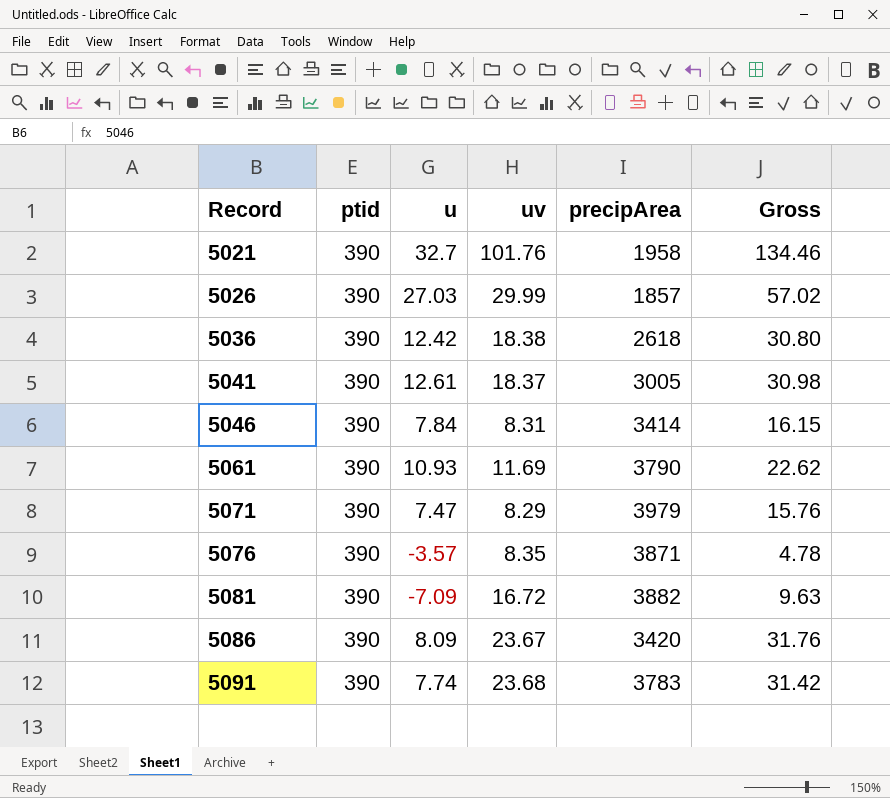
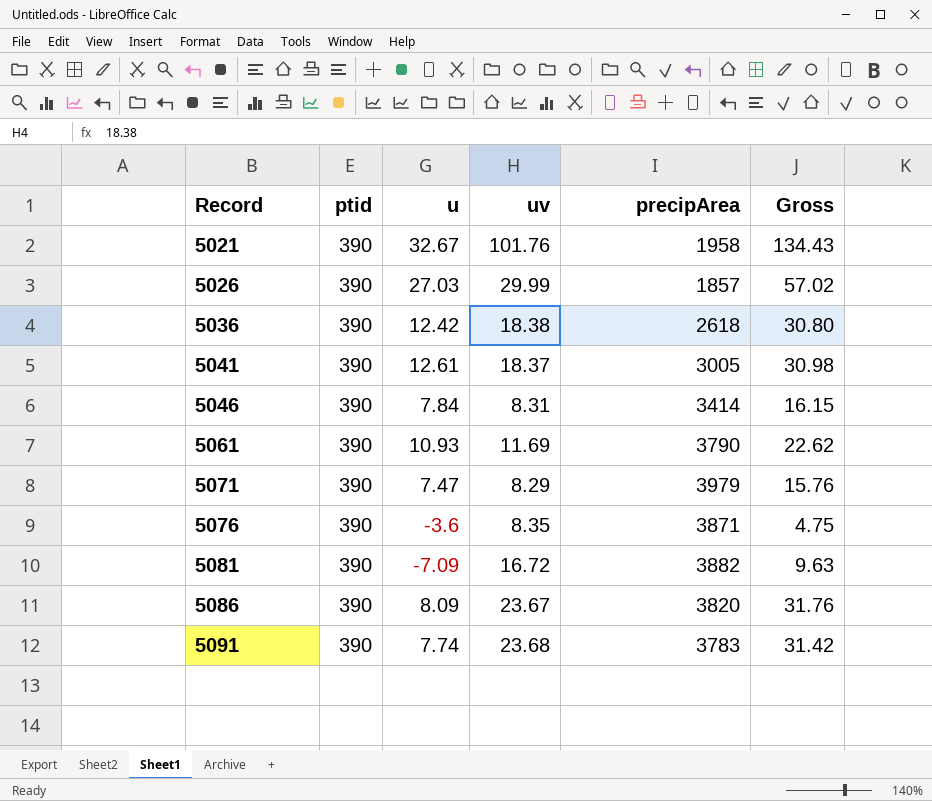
5021 | u: 32.7 -> 32.67
5021 | Gross: 134.46 -> 134.43
5076 | u: -3.57 -> -3.6
5076 | Gross: 4.78 -> 4.75
5086 | precipArea: 3420 -> 3820

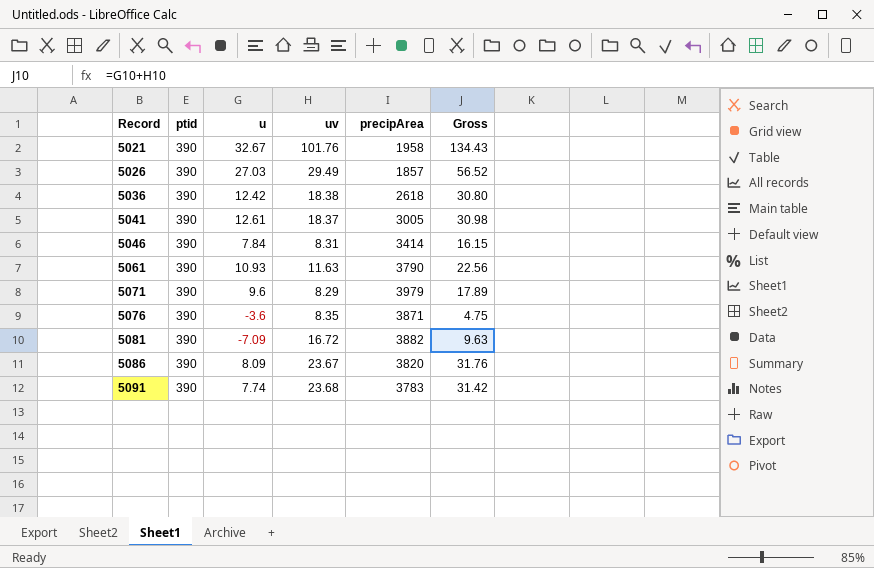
5026 | uv: 29.99 -> 29.49
5026 | Gross: 57.02 -> 56.52
5061 | uv: 11.69 -> 11.63
5061 | Gross: 22.62 -> 22.56
5071 | u: 7.47 -> 9.6
5071 | Gross: 15.76 -> 17.89

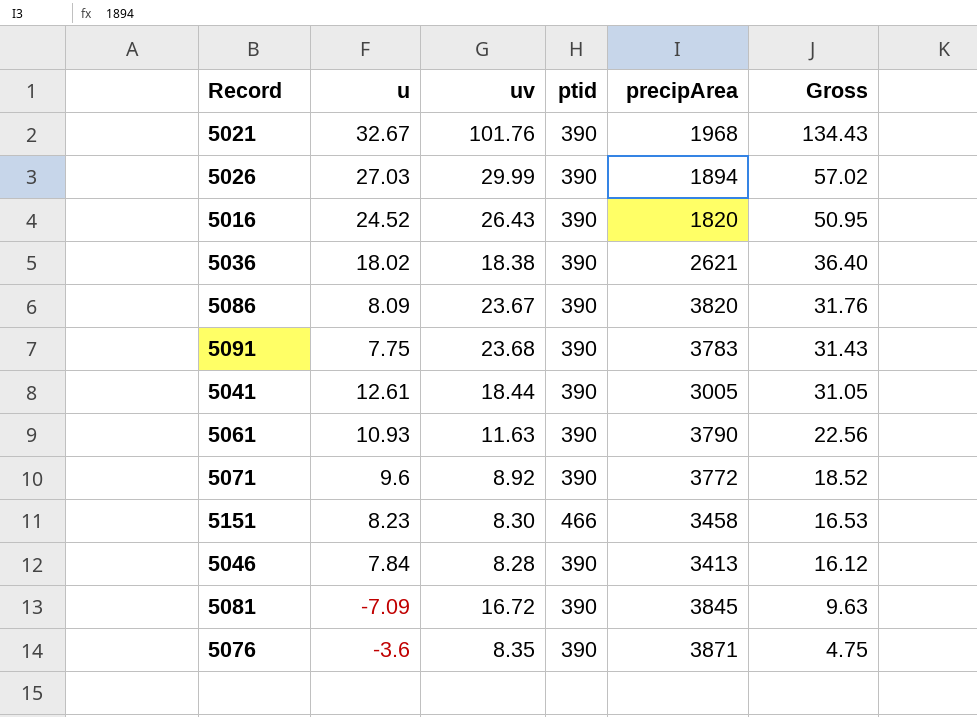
row order: Record ascending -> Gross descending
column ptid | position: 2 -> 4
5021 | precipArea: 1958 -> 1968
5026 | uv: 29.49 -> 29.99
5026 | precipArea: 1857 -> 1894
5026 | Gross: 56.52 -> 57.02
row 5016: none -> 24.52 | 26.43 | 390 | 1820 | 50.95
5036 | u: 12.42 -> 18.02
5036 | precipArea: 2618 -> 2621
5036 | Gross: 30.80 -> 36.40
5091 | u: 7.74 -> 7.75
5091 | Gross: 31.42 -> 31.43
5041 | uv: 18.37 -> 18.44
5041 | Gross: 30.98 -> 31.05
5071 | uv: 8.29 -> 8.92
5071 | precipArea: 3979 -> 3772
5071 | Gross: 17.89 -> 18.52
row 5151: none -> 8.23 | 8.30 | 466 | 3458 | 16.53
5046 | uv: 8.31 -> 8.28
5046 | precipArea: 3414 -> 3413
5046 | Gross: 16.15 -> 16.12
5081 | precipArea: 3882 -> 3845

